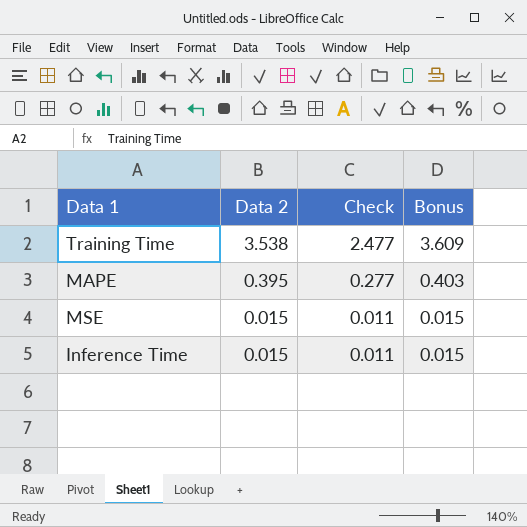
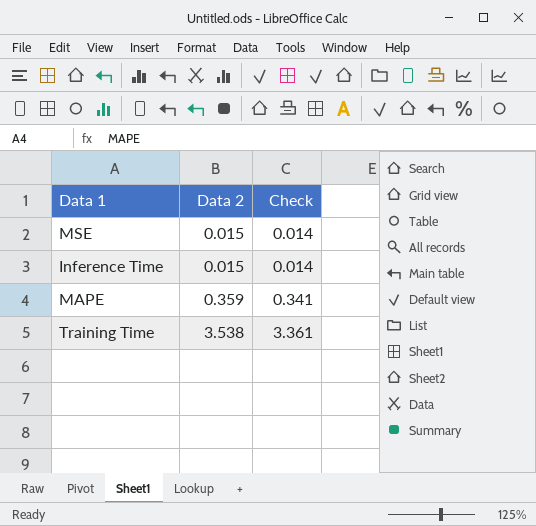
row order: Data 2 descending -> Data 2 ascending
column Bonus | formula: [Data 2] * 1.02 -> none
column Check | formula: [Data 2] * 0.7 -> [Data 2] * 0.95
MAPE | Data 2: 0.395 -> 0.359

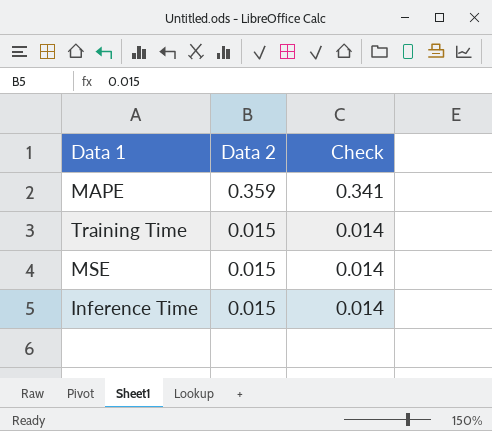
row order: Data 2 ascending -> Data 2 descending
Training Time | Data 2: 3.538 -> 0.015
Training Time | Check: 3.361 -> 0.014

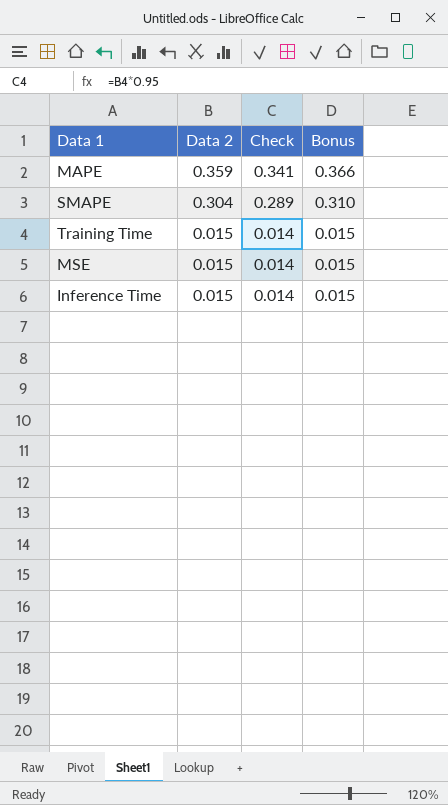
column Bonus | formula: none -> [Data 2] * 1.02
row SMAPE: none -> 0.304 | 0.289 | 0.310

